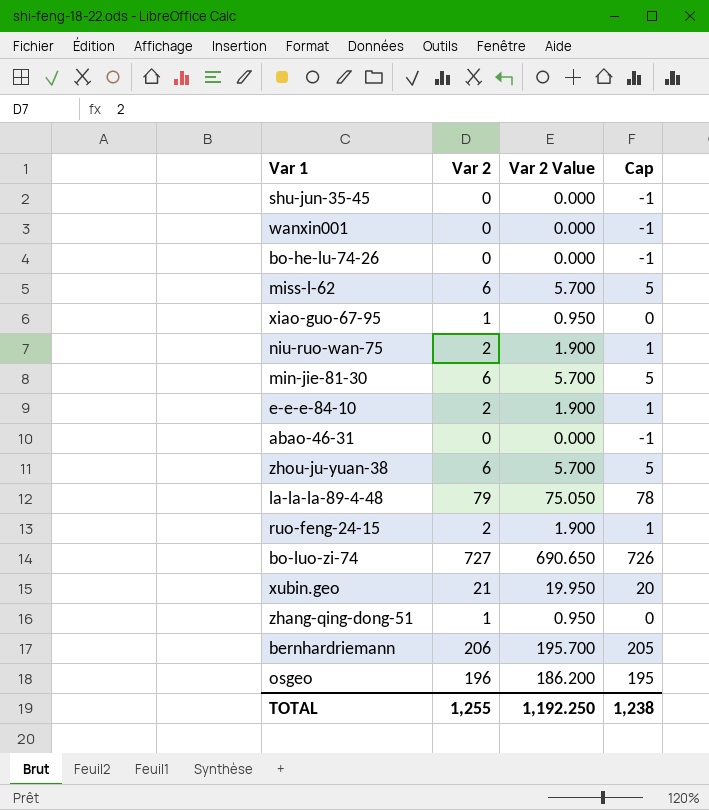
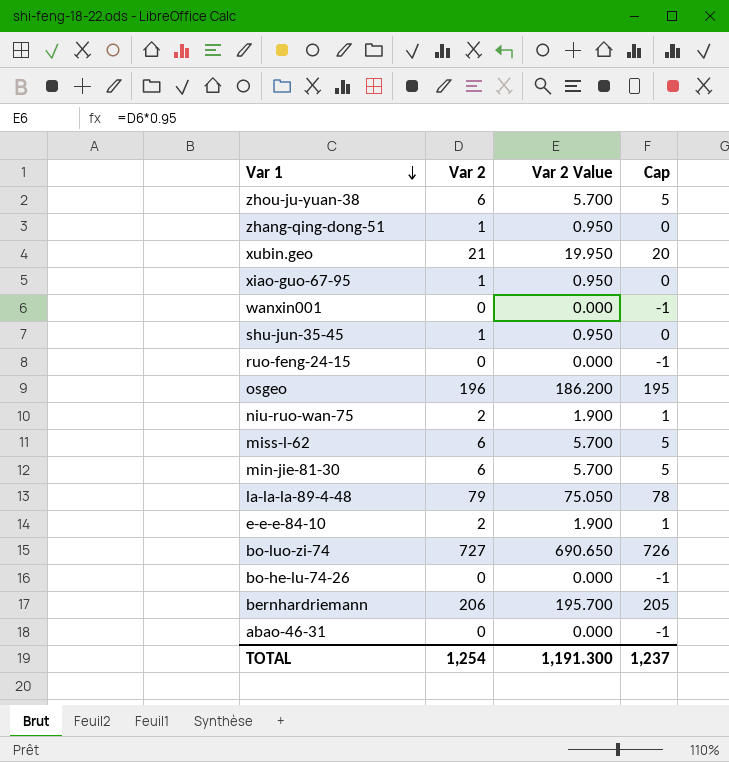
row order: none -> Var 1 descending
shu-jun-35-45 | Var 2: 0 -> 1
shu-jun-35-45 | Var 2 Value: 0.000 -> 0.950
shu-jun-35-45 | Cap: -1 -> 0
ruo-feng-24-15 | Var 2: 2 -> 0
ruo-feng-24-15 | Var 2 Value: 1.900 -> 0.000
ruo-feng-24-15 | Cap: 1 -> -1
TOTAL | Var 2: 1,255 -> 1,254
TOTAL | Var 2 Value: 1,192.250 -> 1,191.300
TOTAL | Cap: 1,238 -> 1,237

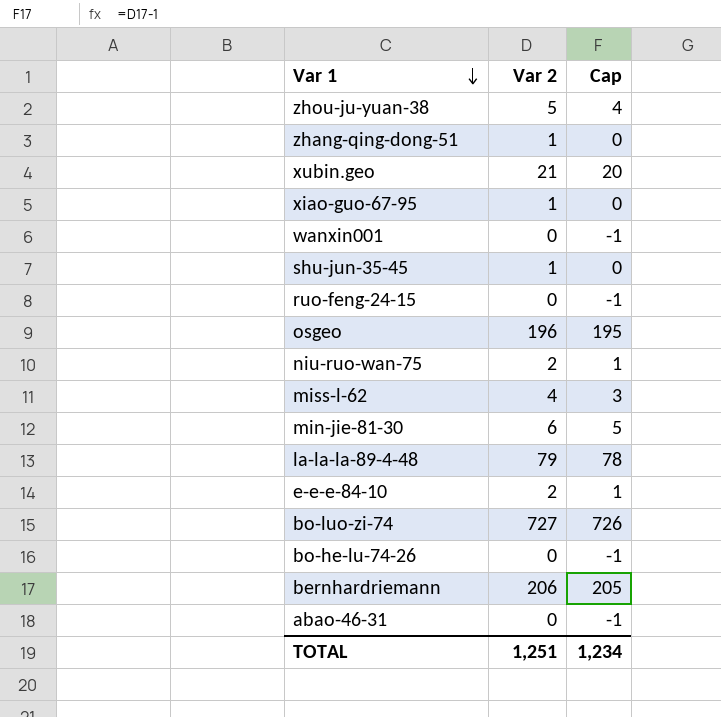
column Var 2 Value | formula: [Var 2] * 0.95 -> none
zhou-ju-yuan-38 | Var 2: 6 -> 5
zhou-ju-yuan-38 | Cap: 5 -> 4
miss-l-62 | Var 2: 6 -> 4
miss-l-62 | Cap: 5 -> 3
TOTAL | Var 2: 1,254 -> 1,251
TOTAL | Cap: 1,237 -> 1,234

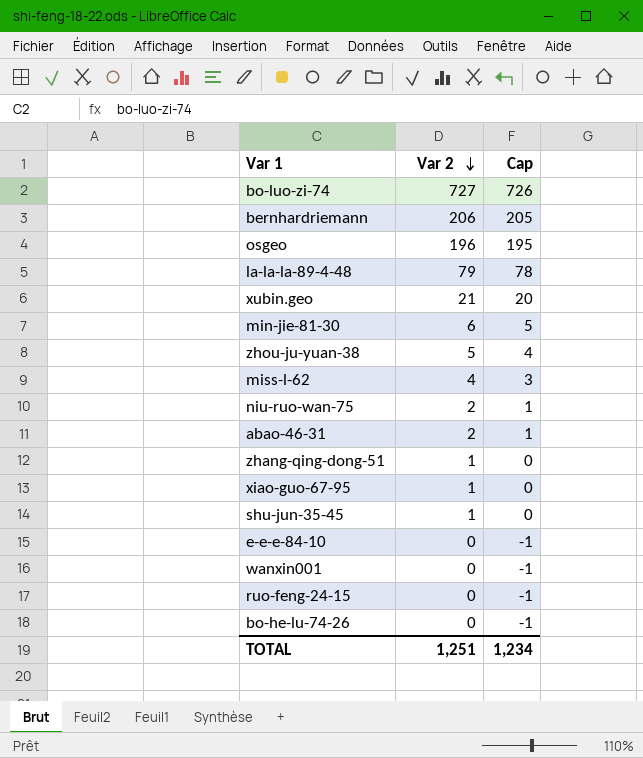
row order: Var 1 descending -> Var 2 descending
abao-46-31 | Var 2: 0 -> 2
abao-46-31 | Cap: -1 -> 1
e-e-e-84-10 | Var 2: 2 -> 0
e-e-e-84-10 | Cap: 1 -> -1

